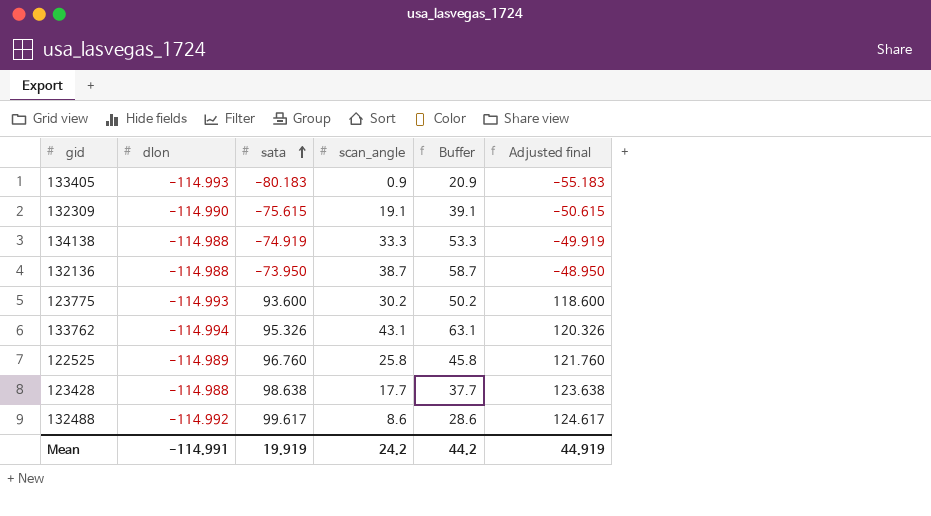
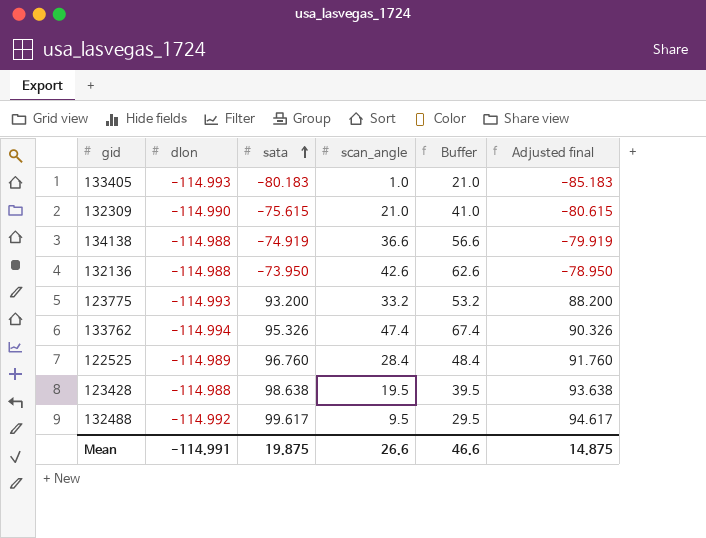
column Adjusted final | formula: [sata] + 25 -> [sata] - 5
133405 | scan_angle: 0.9 -> 1.0
133405 | Buffer: 20.9 -> 21.0
132309 | scan_angle: 19.1 -> 21.0
132309 | Buffer: 39.1 -> 41.0
134138 | scan_angle: 33.3 -> 36.6
134138 | Buffer: 53.3 -> 56.6
132136 | scan_angle: 38.7 -> 42.6
132136 | Buffer: 58.7 -> 62.6
123775 | sata: 93.600 -> 93.200
123775 | scan_angle: 30.2 -> 33.2
123775 | Buffer: 50.2 -> 53.2
133762 | scan_angle: 43.1 -> 47.4
133762 | Buffer: 63.1 -> 67.4
122525 | scan_angle: 25.8 -> 28.4
122525 | Buffer: 45.8 -> 48.4
123428 | scan_angle: 17.7 -> 19.5
123428 | Buffer: 37.7 -> 39.5
132488 | scan_angle: 8.6 -> 9.5
132488 | Buffer: 28.6 -> 29.5
Mean | sata: 19.919 -> 19.875
Mean | scan_angle: 24.2 -> 26.6
Mean | Buffer: 44.2 -> 46.6
Mean | Adjusted final: 44.919 -> 14.875

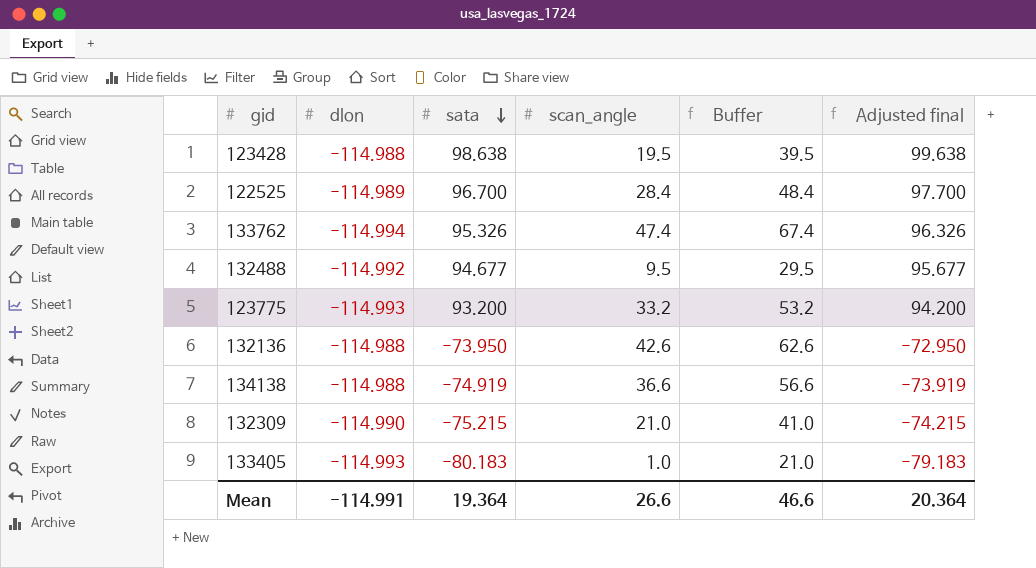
row order: sata ascending -> sata descending
column Adjusted final | formula: [sata] - 5 -> [sata] + 1
122525 | sata: 96.760 -> 96.700
132488 | sata: 99.617 -> 94.677
132309 | sata: -75.615 -> -75.215
Mean | sata: 19.875 -> 19.364
Mean | Adjusted final: 14.875 -> 20.364

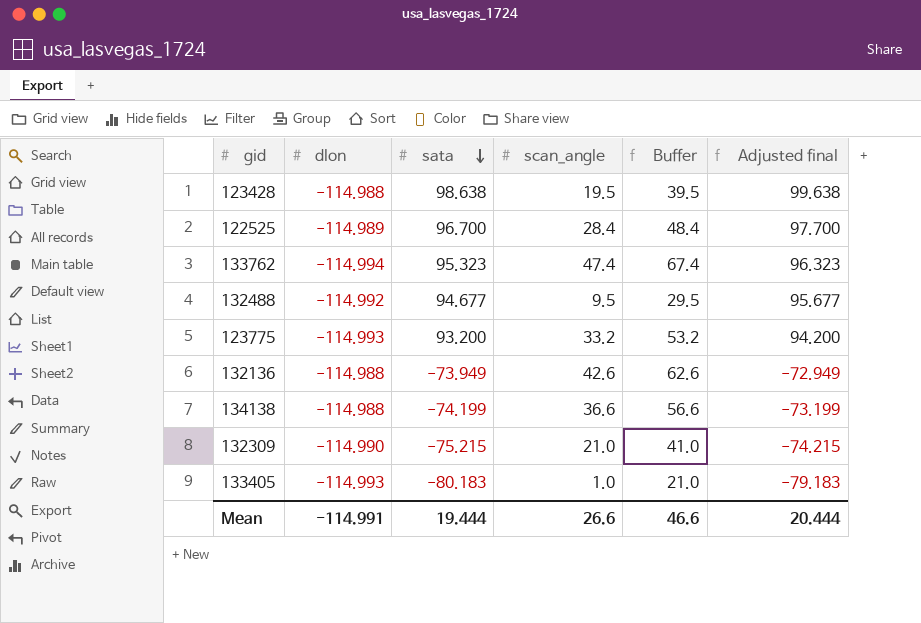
133762 | sata: 95.326 -> 95.323
133762 | Adjusted final: 96.326 -> 96.323
132136 | sata: -73.950 -> -73.949
132136 | Adjusted final: -72.950 -> -72.949
134138 | sata: -74.919 -> -74.199
134138 | Adjusted final: -73.919 -> -73.199
Mean | sata: 19.364 -> 19.444
Mean | Adjusted final: 20.364 -> 20.444

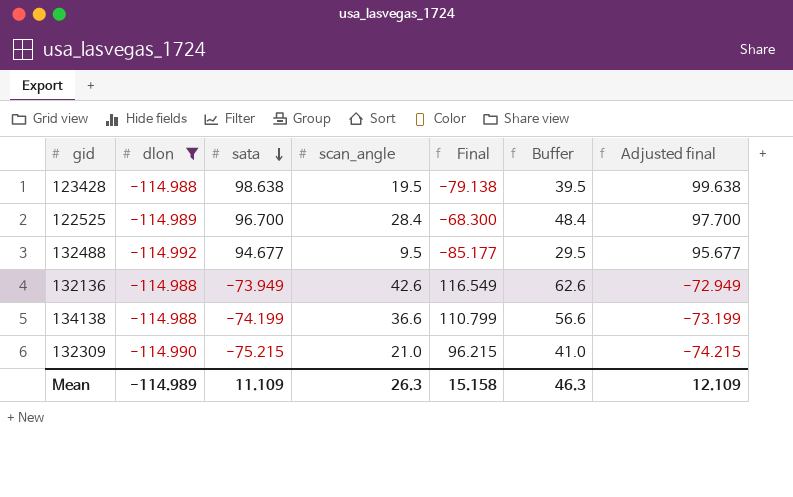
filter: none -> dlon >= -114.992
column Final | formula: none -> [scan_angle] - [sata]
Mean | dlon: -114.991 -> -114.989
Mean | sata: 19.444 -> 11.109
Mean | scan_angle: 26.6 -> 26.3
Mean | Buffer: 46.6 -> 46.3
Mean | Adjusted final: 20.444 -> 12.109

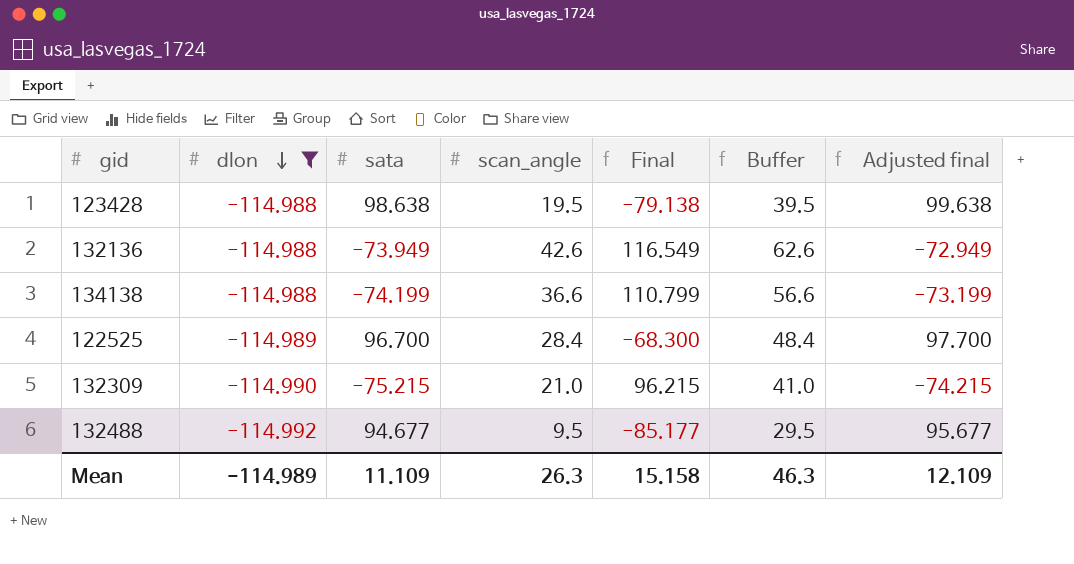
row order: sata descending -> dlon descending

